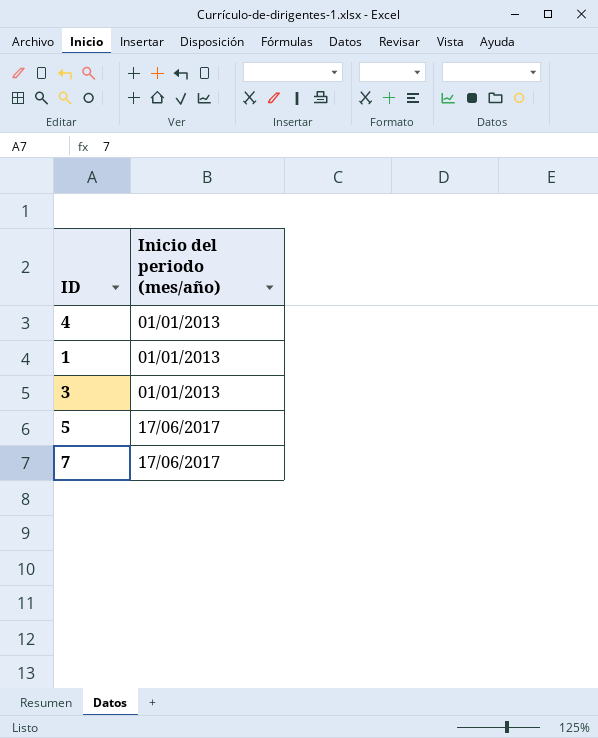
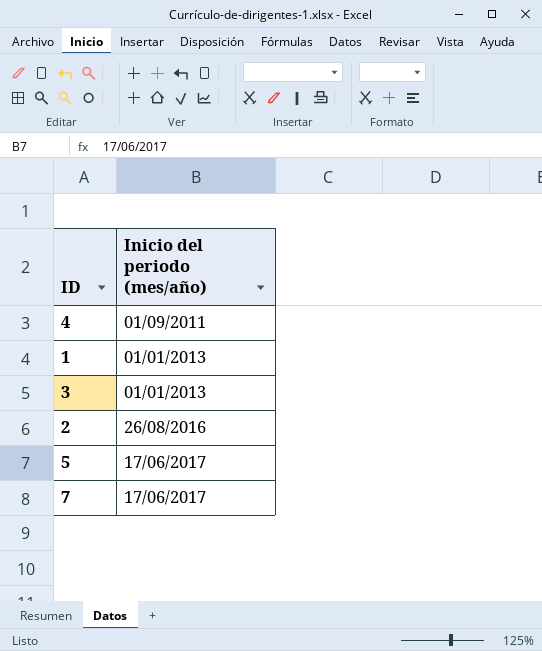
4 | Inicio del periodo (mes/año): 01/01/2013 -> 01/09/2011
row 2: none -> 26/08/2016

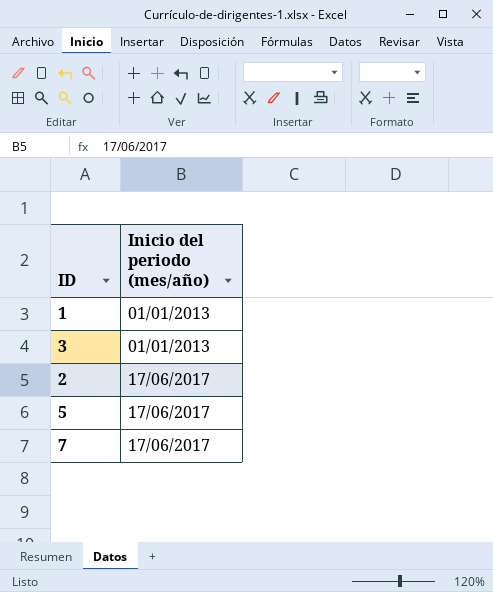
row 4: 01/09/2011 -> none
2 | Inicio del periodo (mes/año): 26/08/2016 -> 17/06/2017

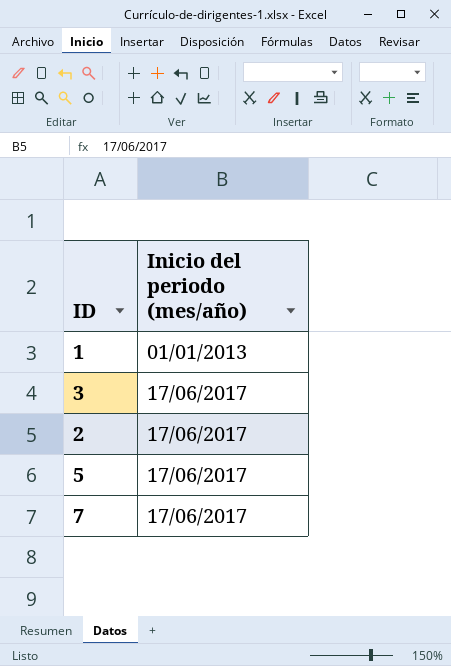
3 | Inicio del periodo (mes/año): 01/01/2013 -> 17/06/2017

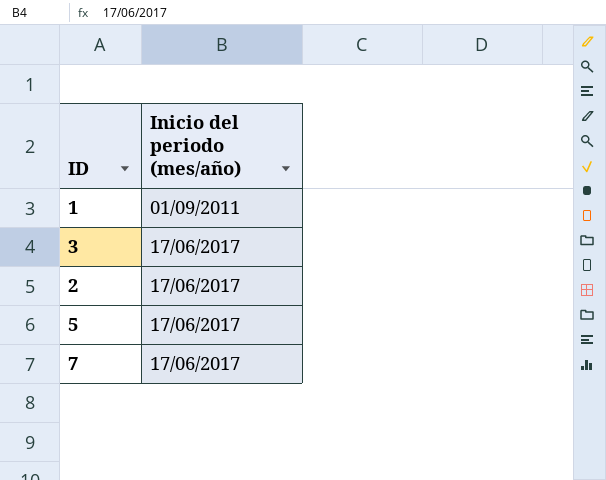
1 | Inicio del periodo (mes/año): 01/01/2013 -> 01/09/2011

